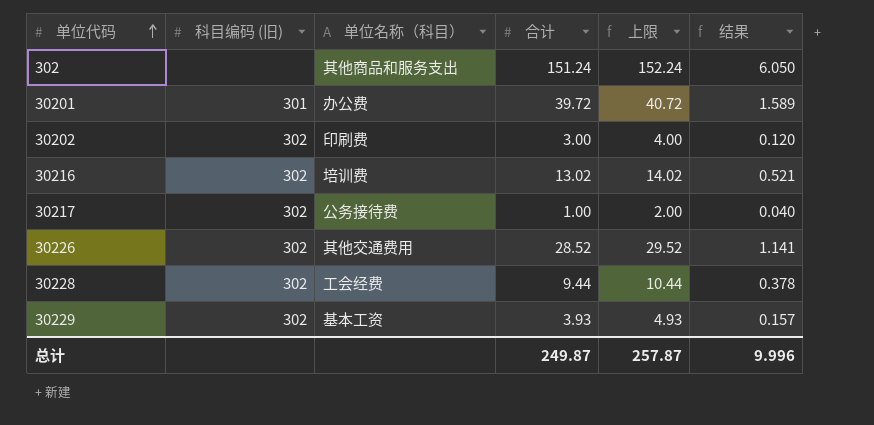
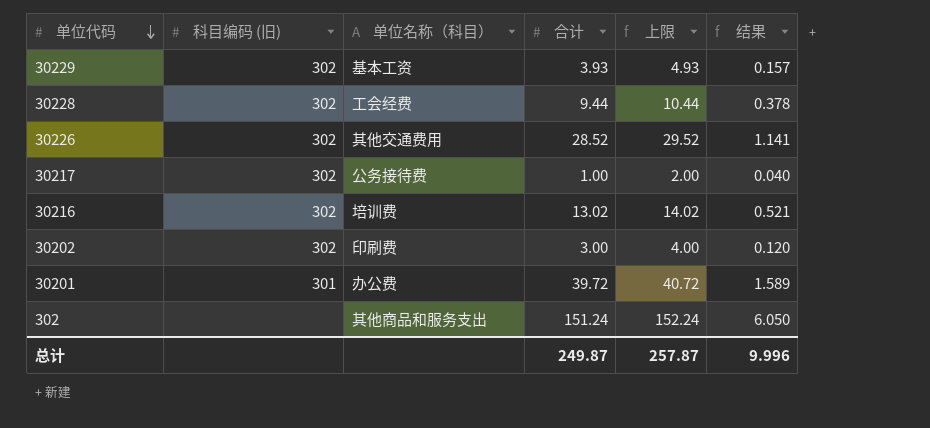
row order: 单位代码 ascending -> 单位代码 descending

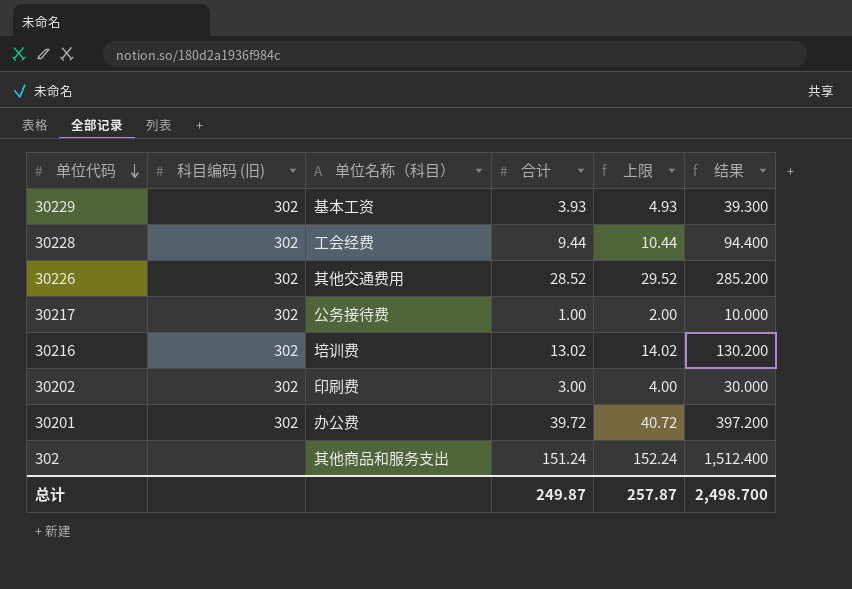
column 结果 | formula: [合计] * 0.04 -> [合计] * 10
30201 | 科目编码 (旧): 301 -> 302
总计 | 结果: 9.996 -> 2,498.700

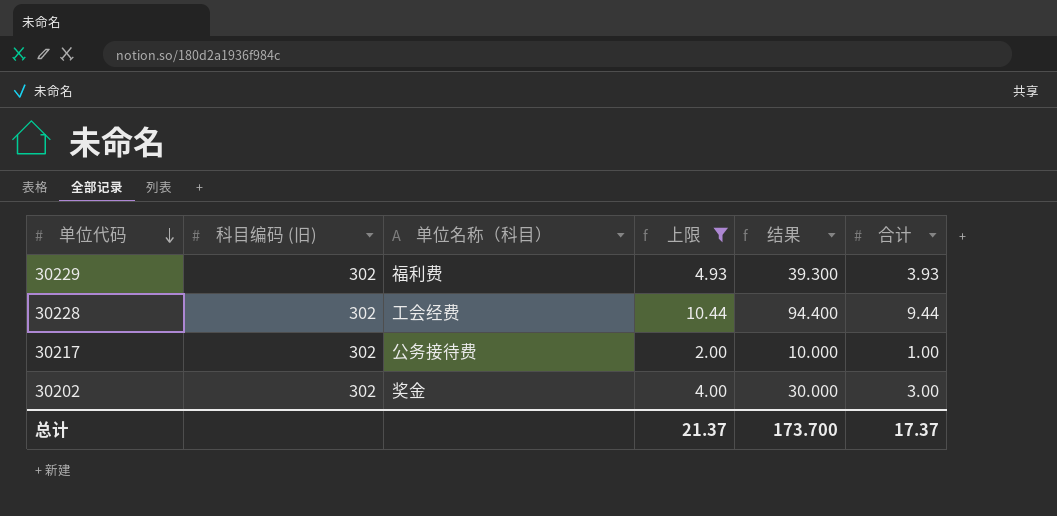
filter: none -> 上限 <= 10.44
column 合计 | position: 4 -> 6
30229 | 单位名称（科目）: 基本工资 -> 福利费
30202 | 单位名称（科目）: 印刷费 -> 奖金
总计 | 上限: 257.87 -> 21.37
总计 | 结果: 2,498.700 -> 173.700
总计 | 合计: 249.87 -> 17.37

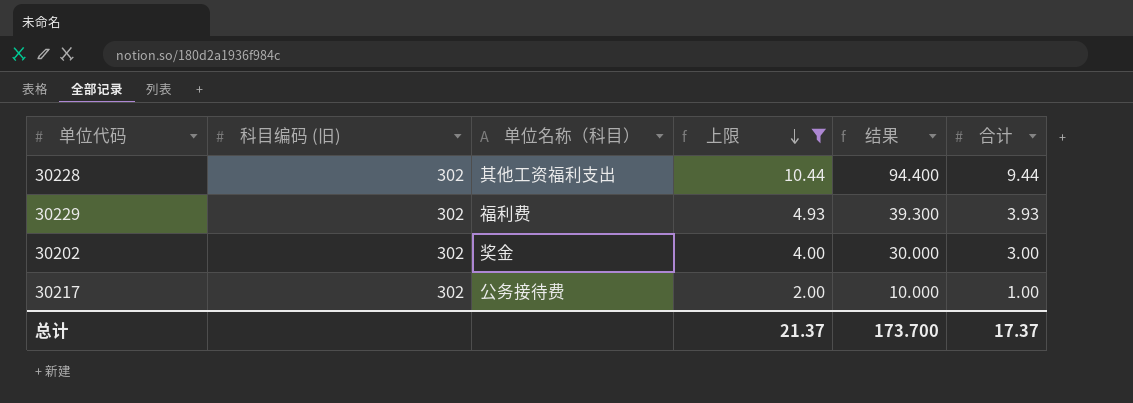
row order: 单位代码 descending -> 上限 descending
30228 | 单位名称（科目）: 工会经费 -> 其他工资福利支出

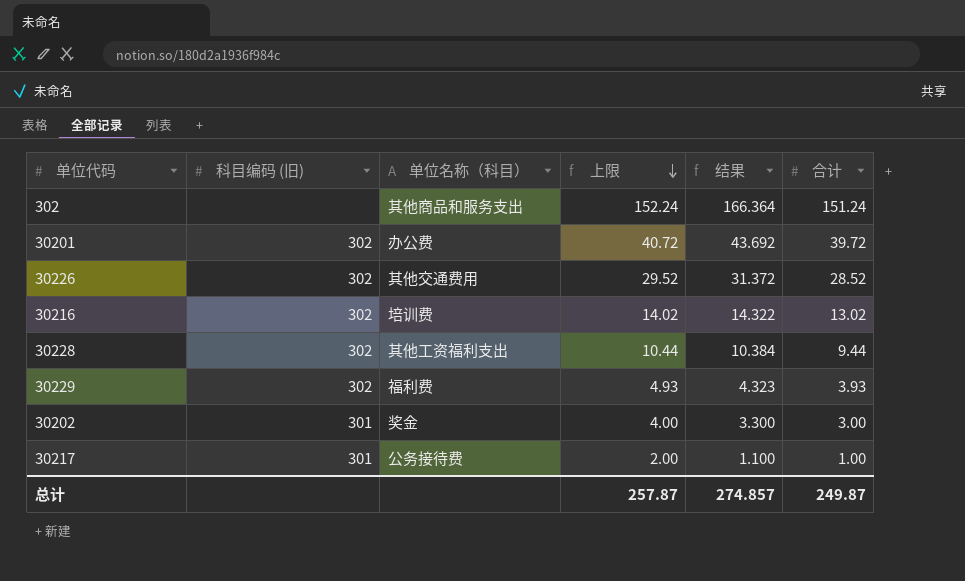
filter: 上限 <= 10.44 -> none
column 结果 | formula: [合计] * 10 -> [合计] * 1.1
30202 | 科目编码 (旧): 302 -> 301
30217 | 科目编码 (旧): 302 -> 301
总计 | 上限: 21.37 -> 257.87
总计 | 结果: 173.700 -> 274.857
总计 | 合计: 17.37 -> 249.87

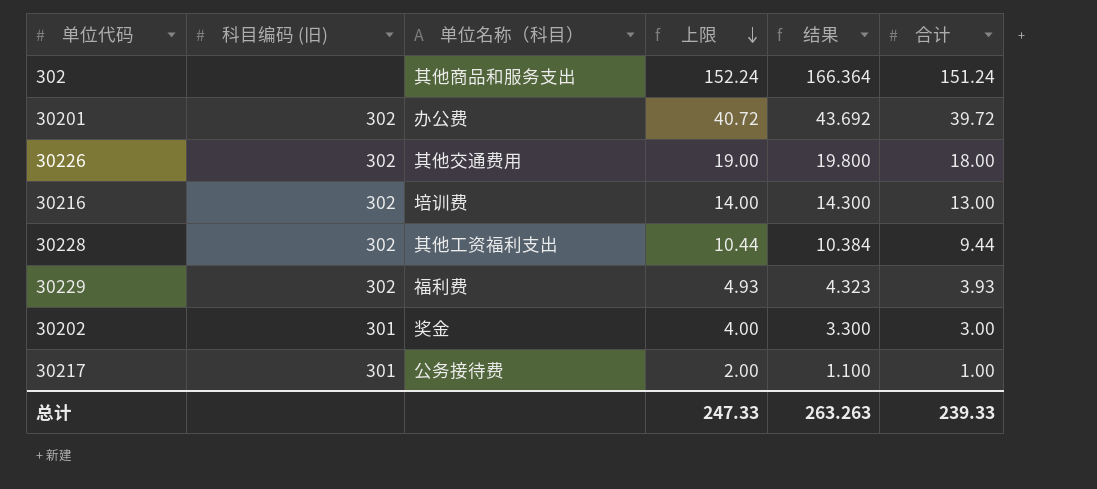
30226 | 上限: 29.52 -> 19.00
30226 | 结果: 31.372 -> 19.800
30226 | 合计: 28.52 -> 18.00
30216 | 上限: 14.02 -> 14.00
30216 | 结果: 14.322 -> 14.300
30216 | 合计: 13.02 -> 13.00
总计 | 上限: 257.87 -> 247.33
总计 | 结果: 274.857 -> 263.263
总计 | 合计: 249.87 -> 239.33

